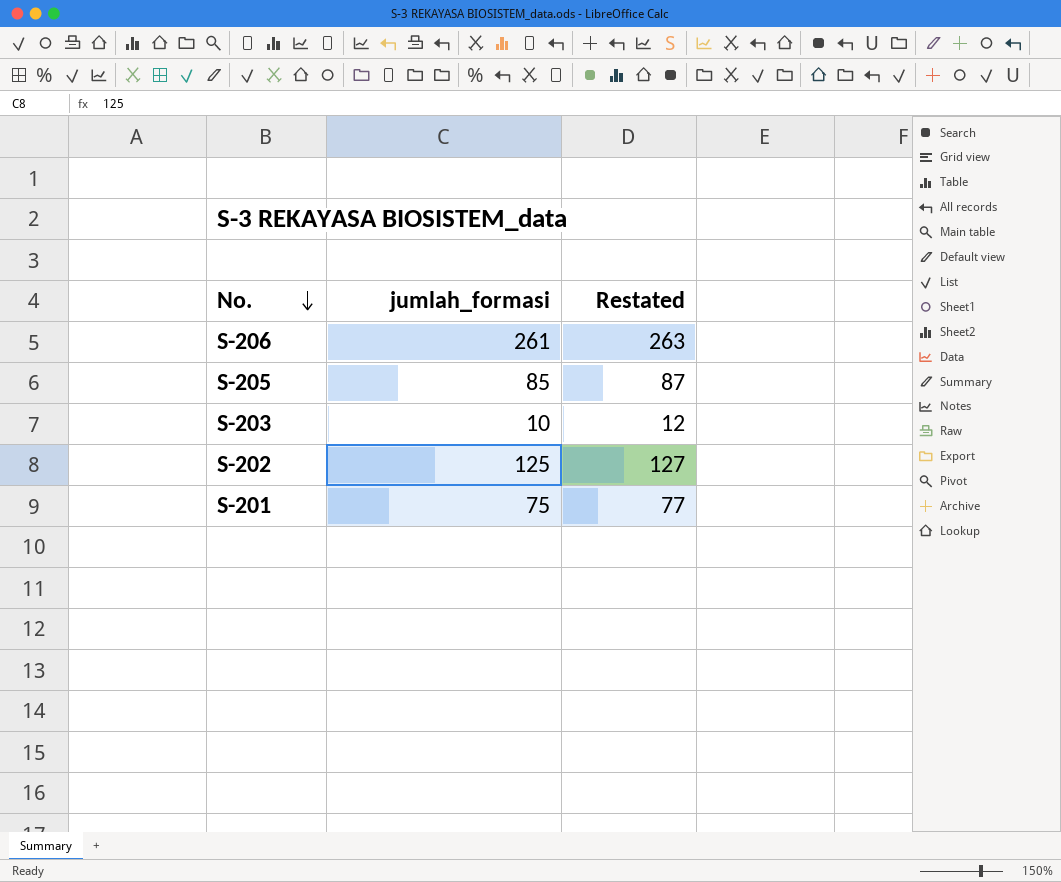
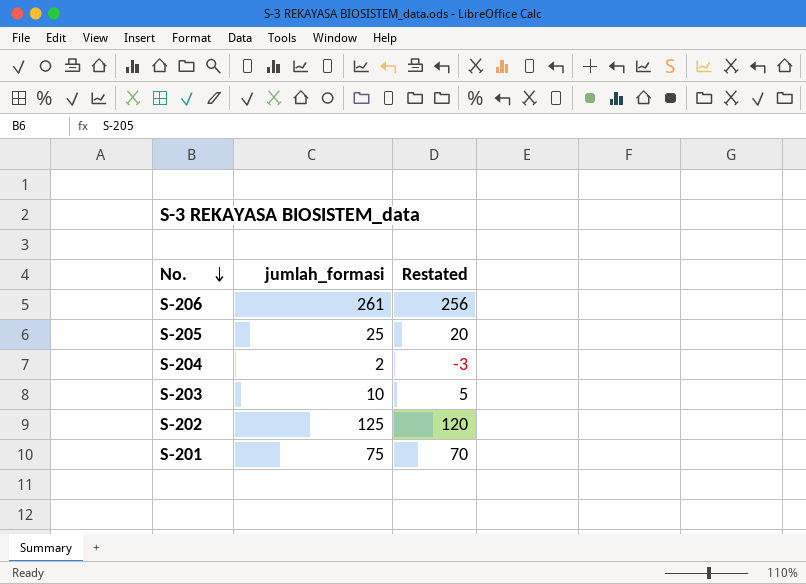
column Restated | formula: [jumlah_formasi] + 2 -> [jumlah_formasi] - 5
S-205 | jumlah_formasi: 85 -> 25
row S-204: none -> 2 | -3

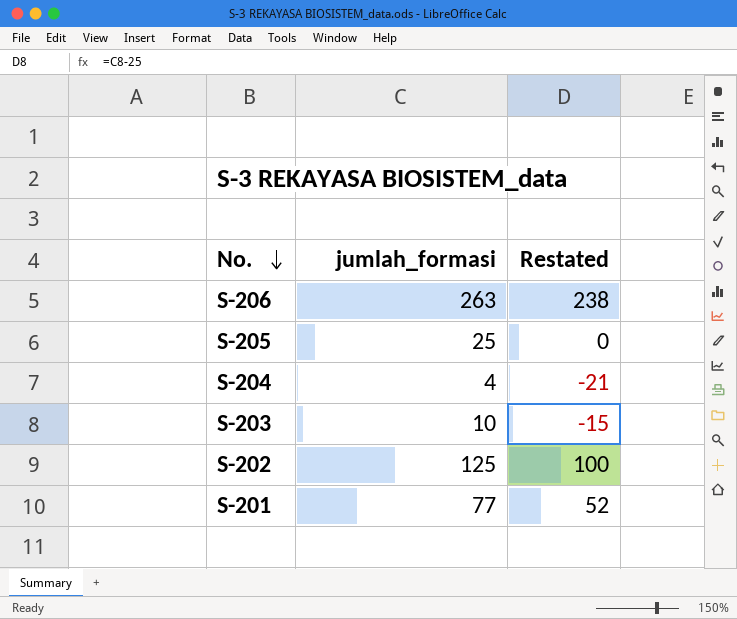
column Restated | formula: [jumlah_formasi] - 5 -> [jumlah_formasi] - 25
S-206 | jumlah_formasi: 261 -> 263
S-204 | jumlah_formasi: 2 -> 4
S-201 | jumlah_formasi: 75 -> 77

